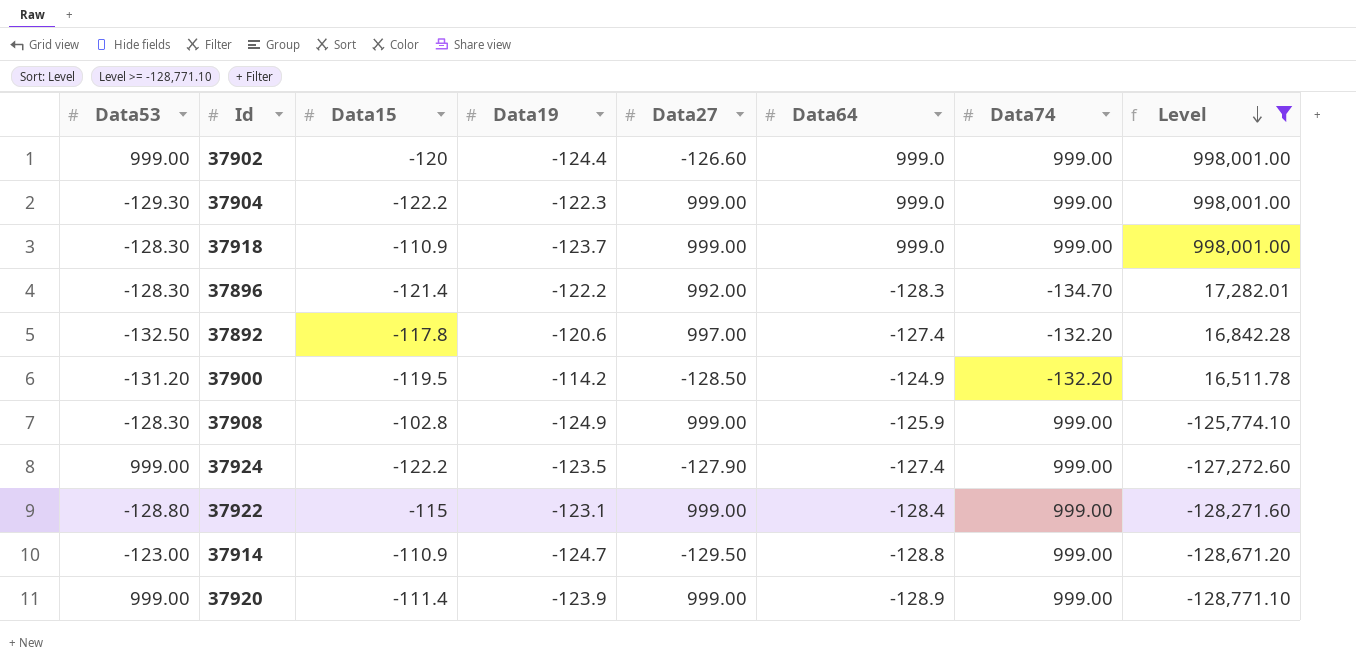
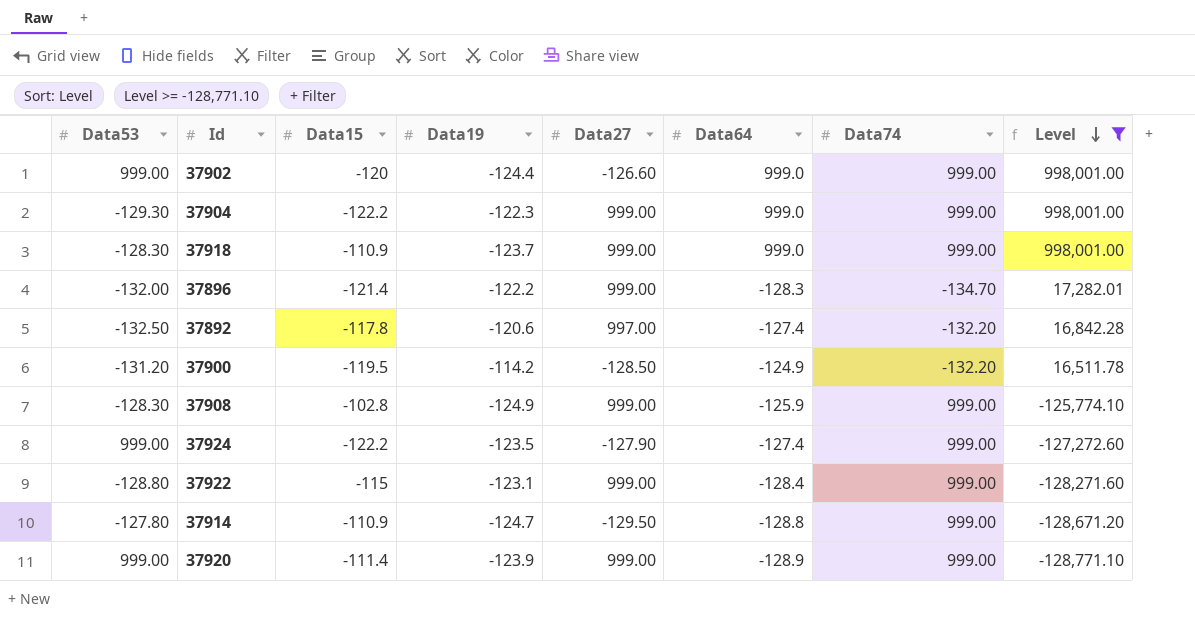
37896 | Data53: -128.30 -> -132.00
37896 | Data27: 992.00 -> 999.00
37914 | Data53: -123.00 -> -127.80

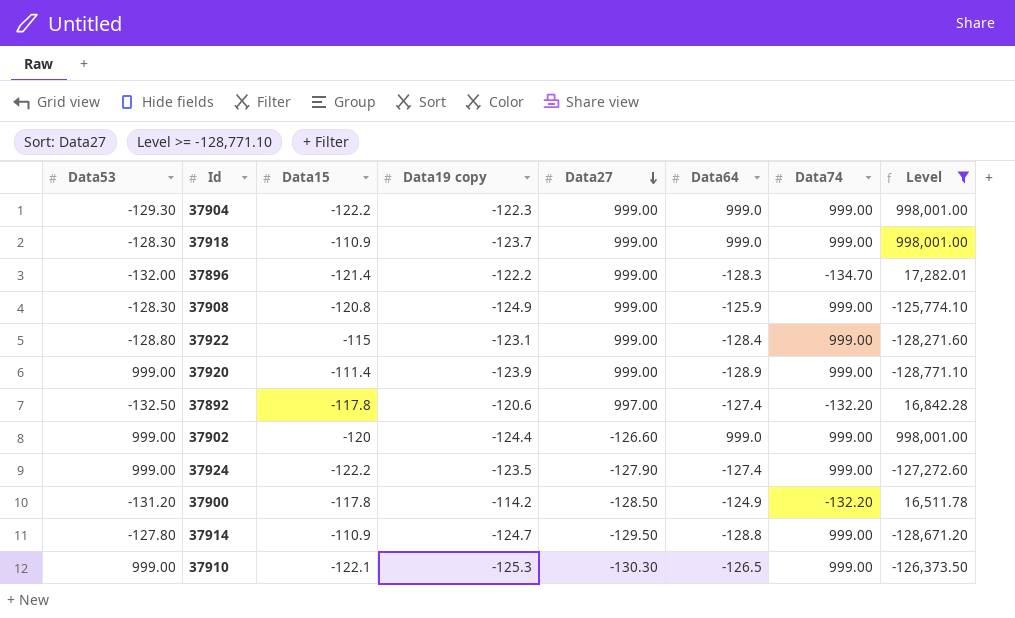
row order: Level descending -> Data27 descending
column name: Data19 -> Data19 copy
37908 | Data15: -102.8 -> -120.8
37900 | Data15: -119.5 -> -117.8
row 37910: none -> 999.00 | -122.1 | -125.3 | -130.30 | -126.5 | 999.00 | -126,373.50

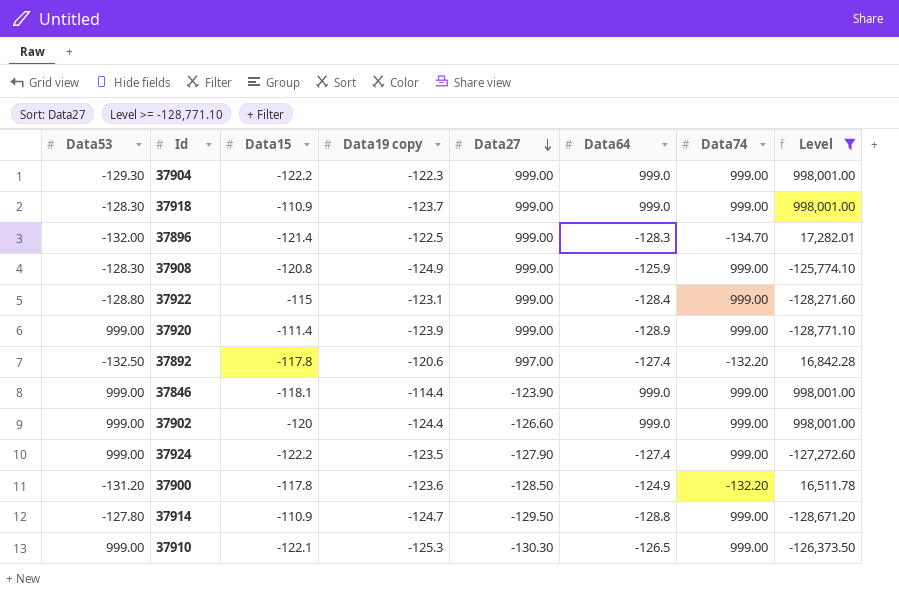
37896 | Data19 copy: -122.2 -> -122.5
row 37846: none -> 999.00 | -118.1 | -114.4 | -123.90 | 999.0 | 999.00 | 998,001.00
37900 | Data19 copy: -114.2 -> -123.6

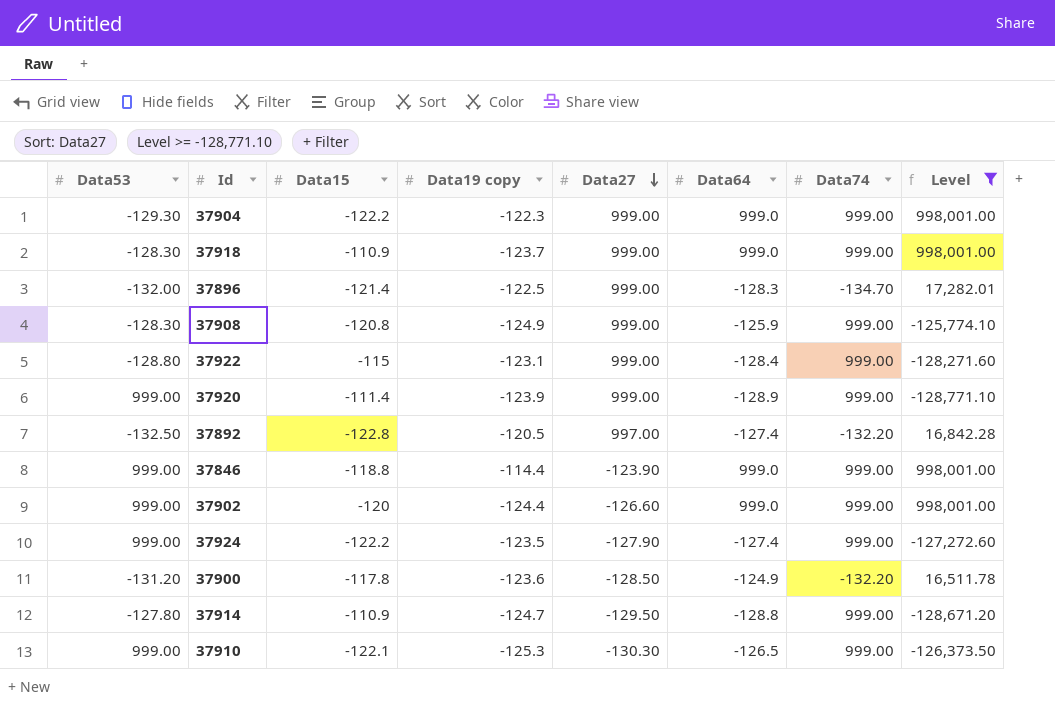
37892 | Data15: -117.8 -> -122.8
37892 | Data19 copy: -120.6 -> -120.5
37846 | Data15: -118.1 -> -118.8

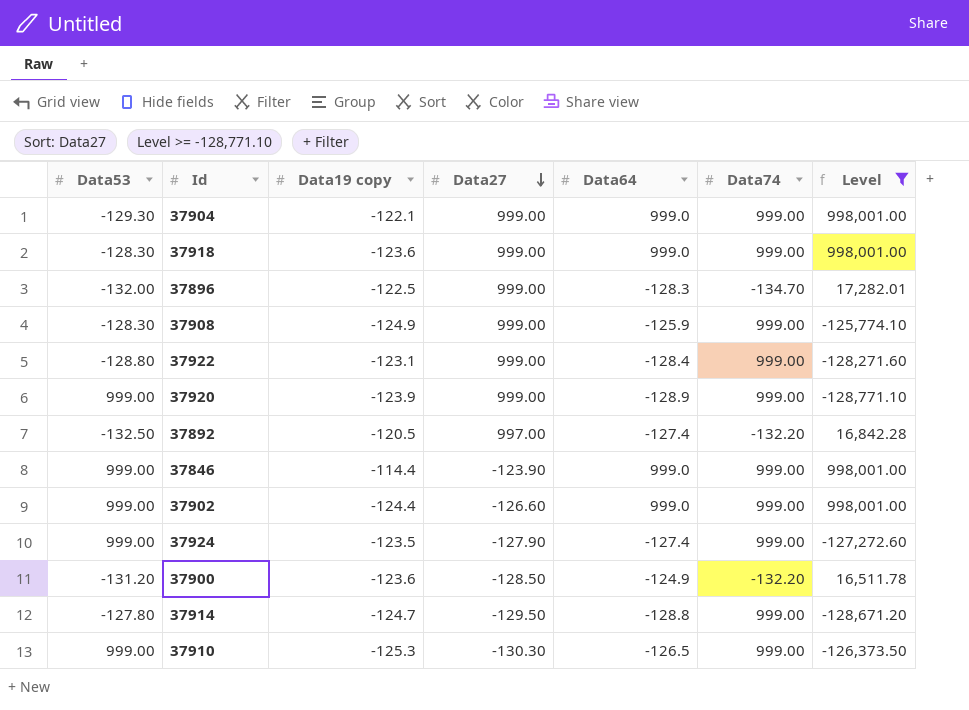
column Data15 | position: 3 -> none
37904 | Data19 copy: -122.3 -> -122.1
37918 | Data19 copy: -123.7 -> -123.6

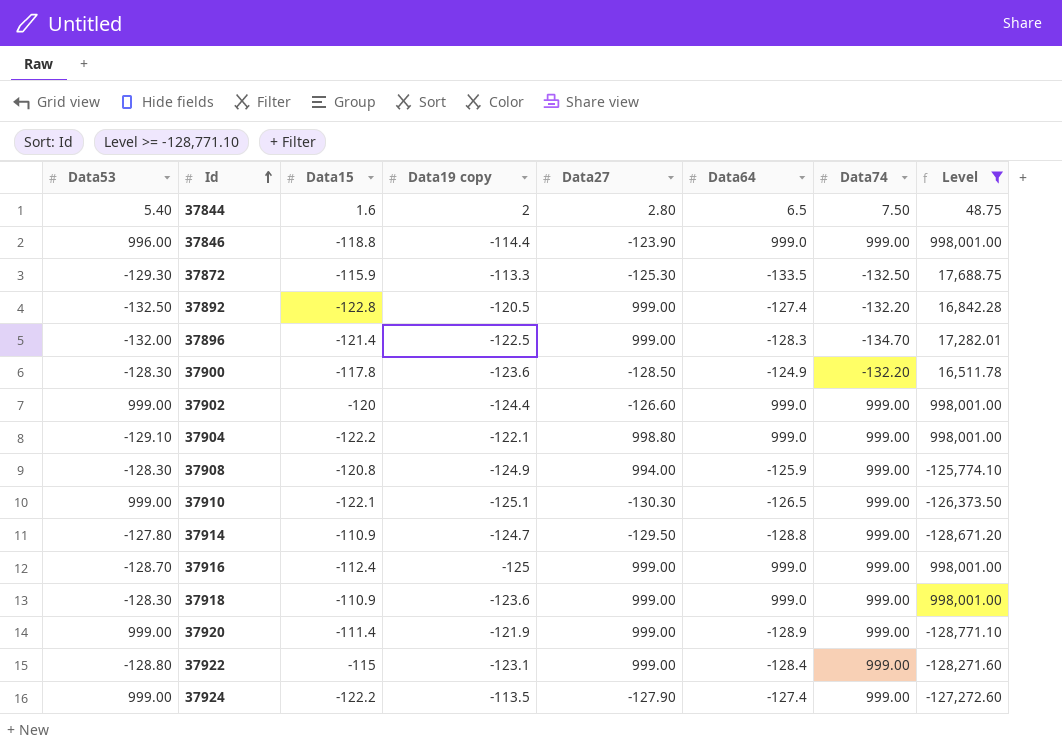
row order: Data27 descending -> Id ascending
column Data15 | position: none -> 3
row 37844: none -> 5.40 | 1.6 | 2 | 2.80 | 6.5 | 7.50 | 48.75
37846 | Data53: 999.00 -> 996.00
row 37872: none -> -129.30 | -115.9 | -113.3 | -125.30 | -133.5 | -132.50 | 17,688.75
37892 | Data27: 997.00 -> 999.00
37900 | Data53: -131.20 -> -128.30
37904 | Data53: -129.30 -> -129.10
37904 | Data27: 999.00 -> 998.80
37908 | Data27: 999.00 -> 994.00
37910 | Data19 copy: -125.3 -> -125.1
row 37916: none -> -128.70 | -112.4 | -125 | 999.00 | 999.0 | 999.00 | 998,001.00
37920 | Data19 copy: -123.9 -> -121.9
37924 | Data19 copy: -123.5 -> -113.5

